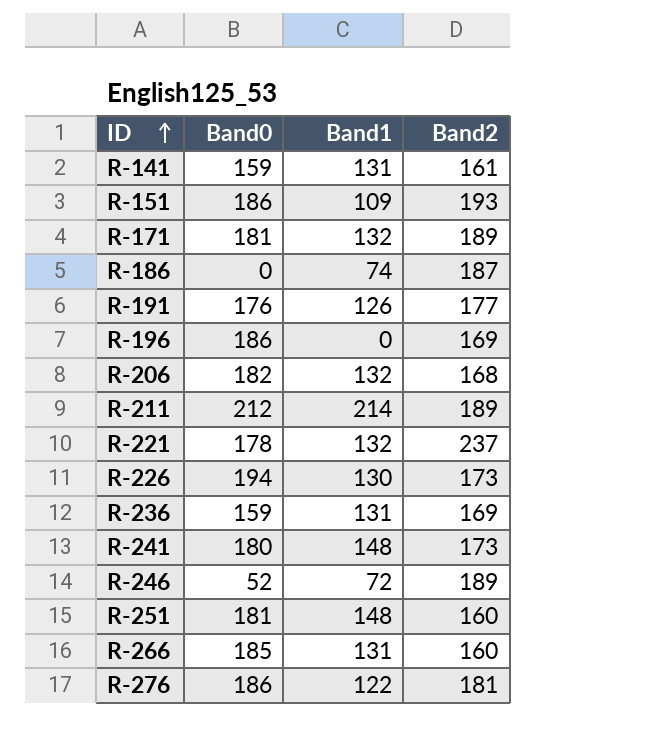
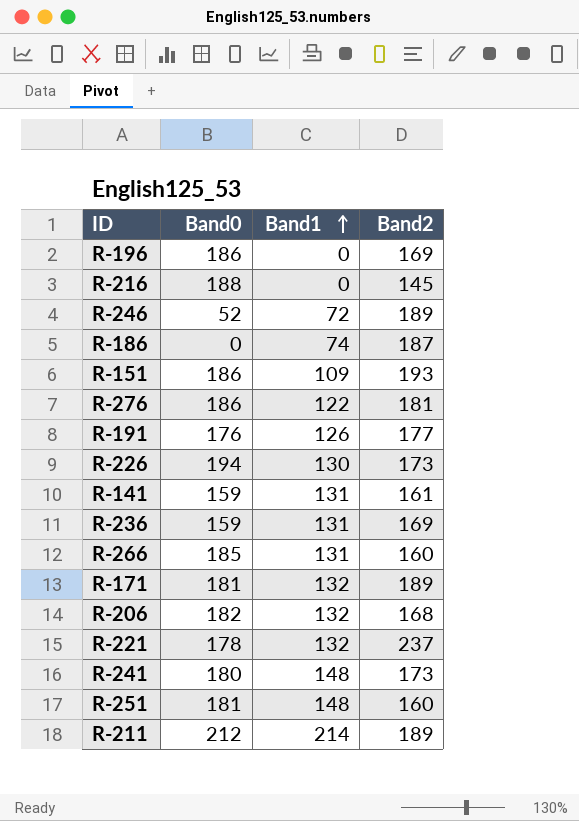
row order: ID ascending -> Band1 ascending
row R-216: none -> 188 | 0 | 145

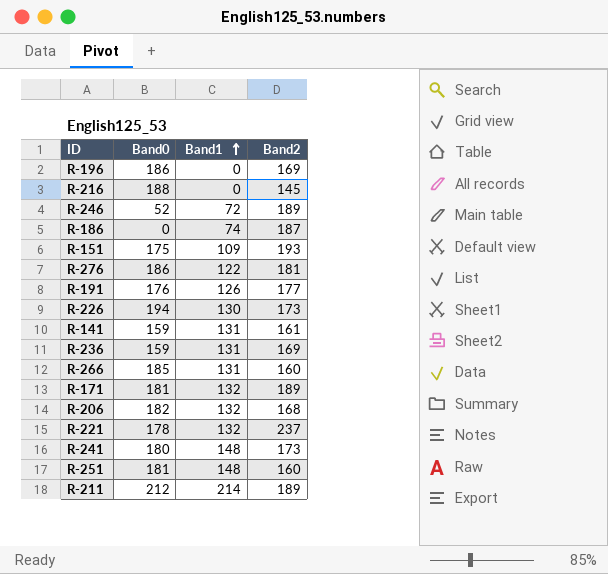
R-151 | Band0: 186 -> 175

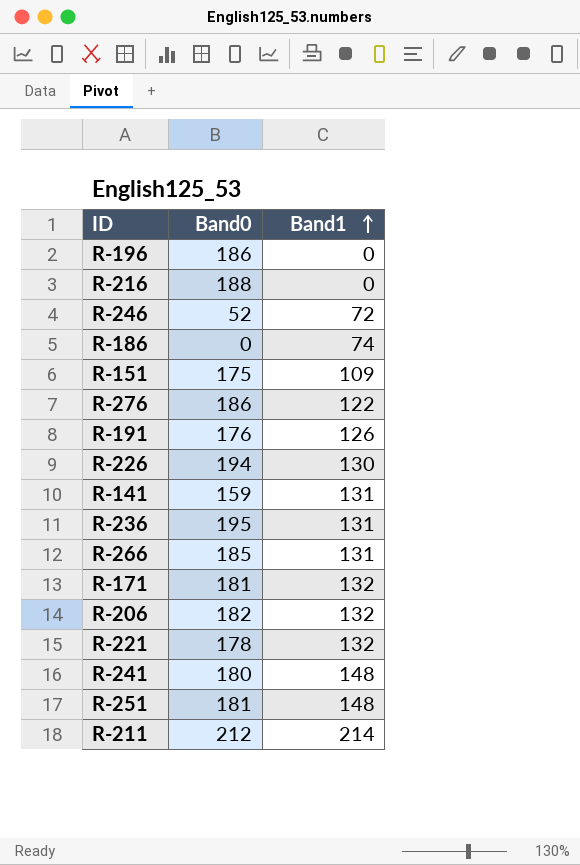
column Band2 | position: 4 -> none
R-236 | Band0: 159 -> 195

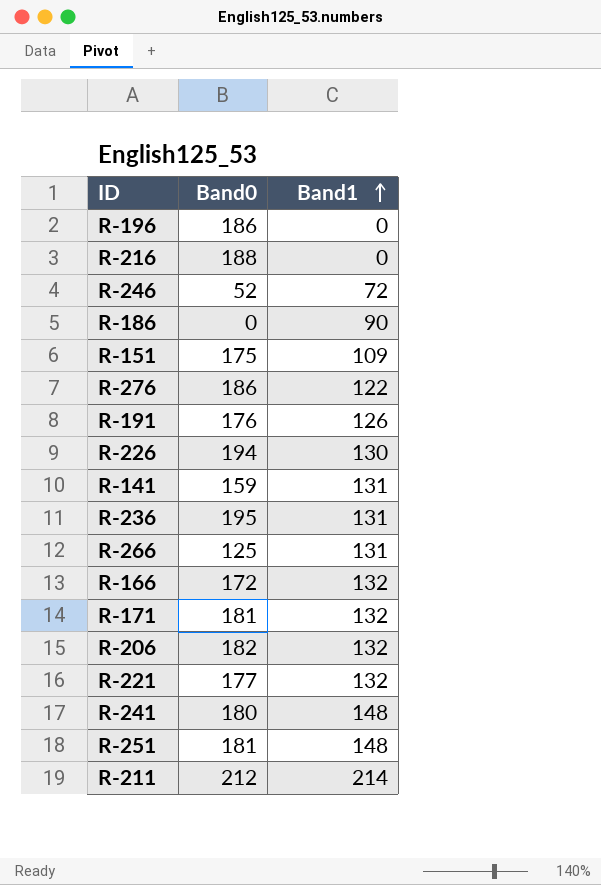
R-186 | Band1: 74 -> 90
R-266 | Band0: 185 -> 125
row R-166: none -> 172 | 132
R-221 | Band0: 178 -> 177

